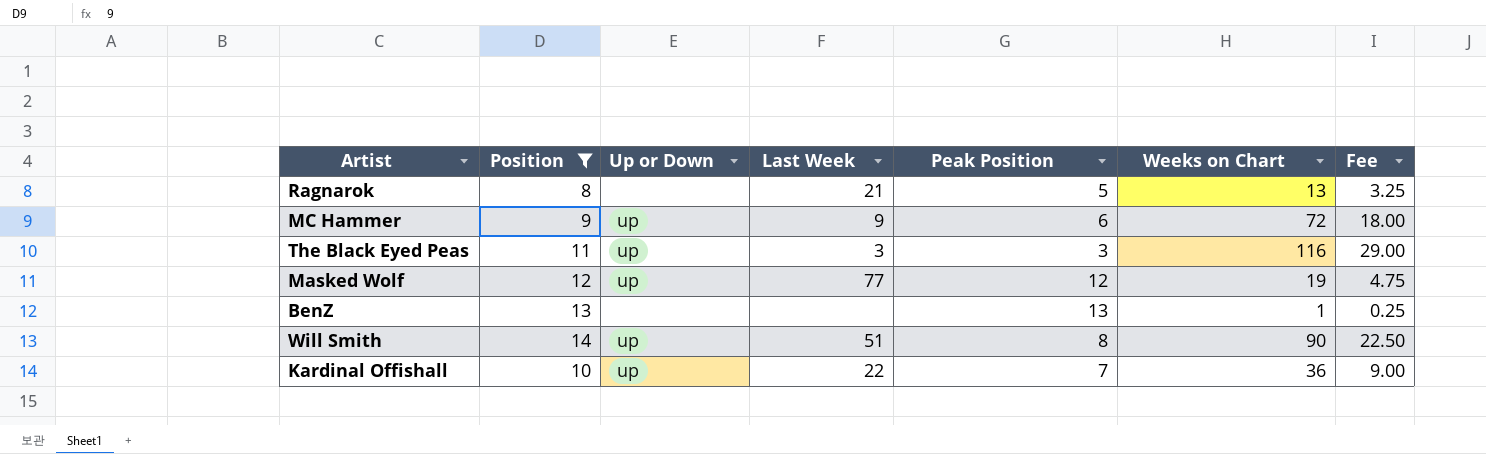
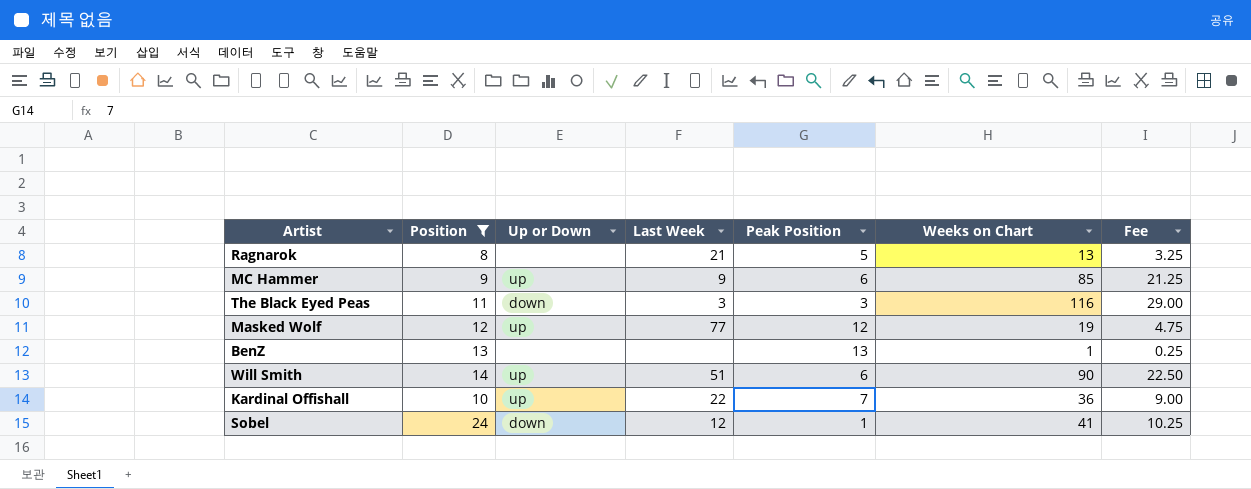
MC Hammer | Weeks on Chart: 72 -> 85
MC Hammer | Fee: 18.00 -> 21.25
The Black Eyed Peas | Up or Down: up -> down
Will Smith | Peak Position: 8 -> 6
row Sobel: none -> 24 | down | 12 | 1 | 41 | 10.25

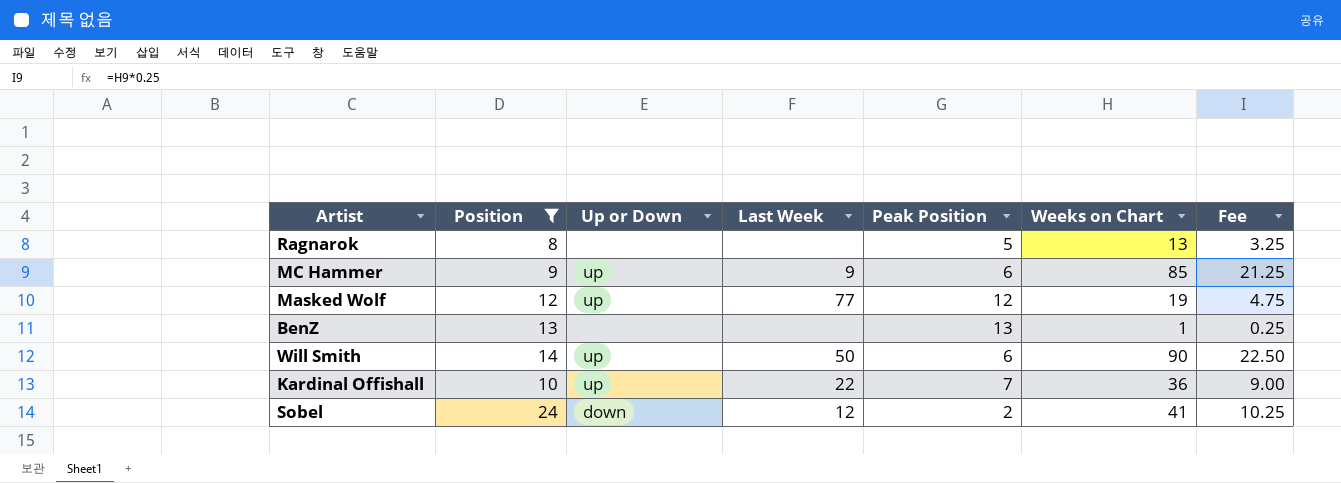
row The Black Eyed Peas: 11 | down | 3 | 3 | 116 | 29.00 -> none
Ragnarok | Last Week: 21 -> none
Will Smith | Last Week: 51 -> 50
Sobel | Peak Position: 1 -> 2

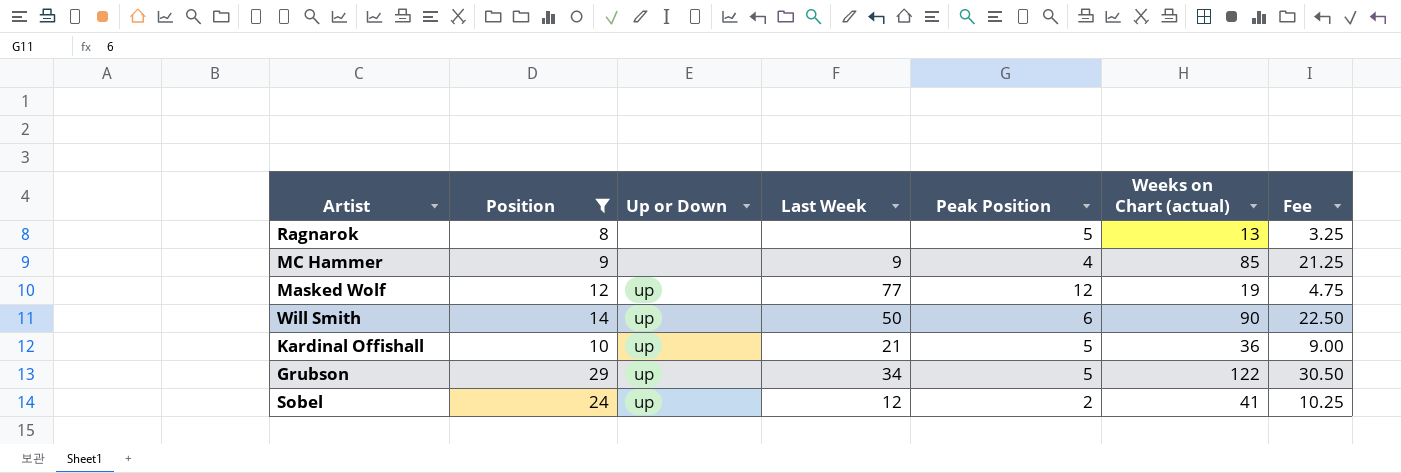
column name: Weeks on Chart -> Weeks on Chart (actual)
row BenZ: 13 | none | none | 13 | 1 | 0.25 -> none
MC Hammer | Up or Down: up -> none
MC Hammer | Peak Position: 6 -> 4
Kardinal Offishall | Last Week: 22 -> 21
Kardinal Offishall | Peak Position: 7 -> 5
row Grubson: none -> 29 | up | 34 | 5 | 122 | 30.50
Sobel | Up or Down: down -> up

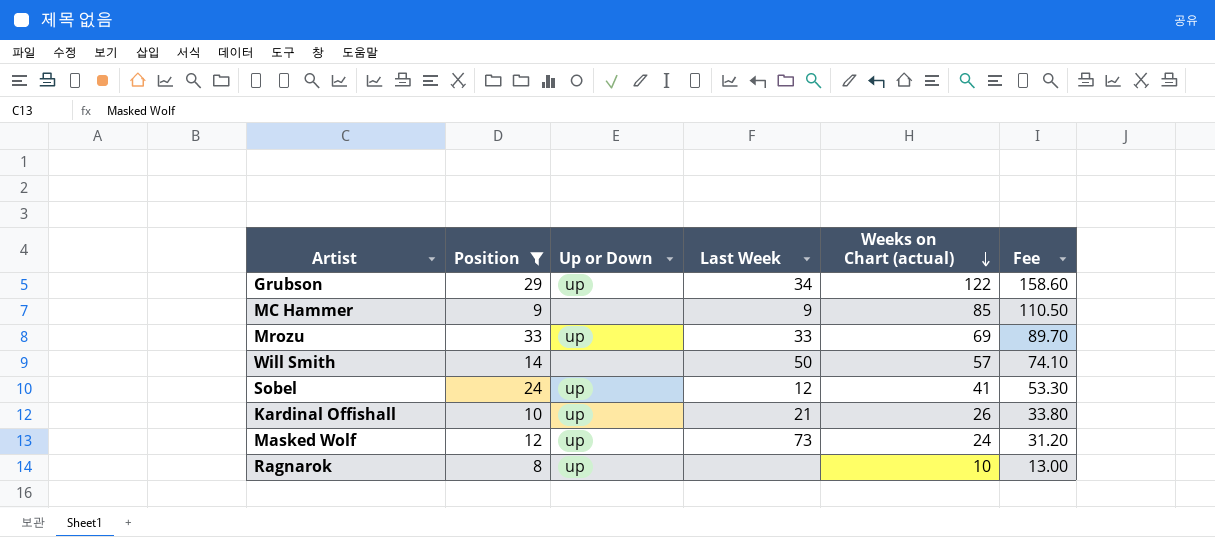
row order: none -> Weeks on Chart (actual) descending
column Peak Position | position: 5 -> none
column Fee | formula: [Weeks on Chart (actual)] * 0.25 -> [Weeks on Chart (actual)] * 1.3
row Mrozu: none -> 33 | up | 33 | 69 | 89.70
Will Smith | Up or Down: up -> none
Will Smith | Weeks on Chart (actual): 90 -> 57
Kardinal Offishall | Weeks on Chart (actual): 36 -> 26
Masked Wolf | Last Week: 77 -> 73
Masked Wolf | Weeks on Chart (actual): 19 -> 24
Ragnarok | Up or Down: none -> up
Ragnarok | Weeks on Chart (actual): 13 -> 10

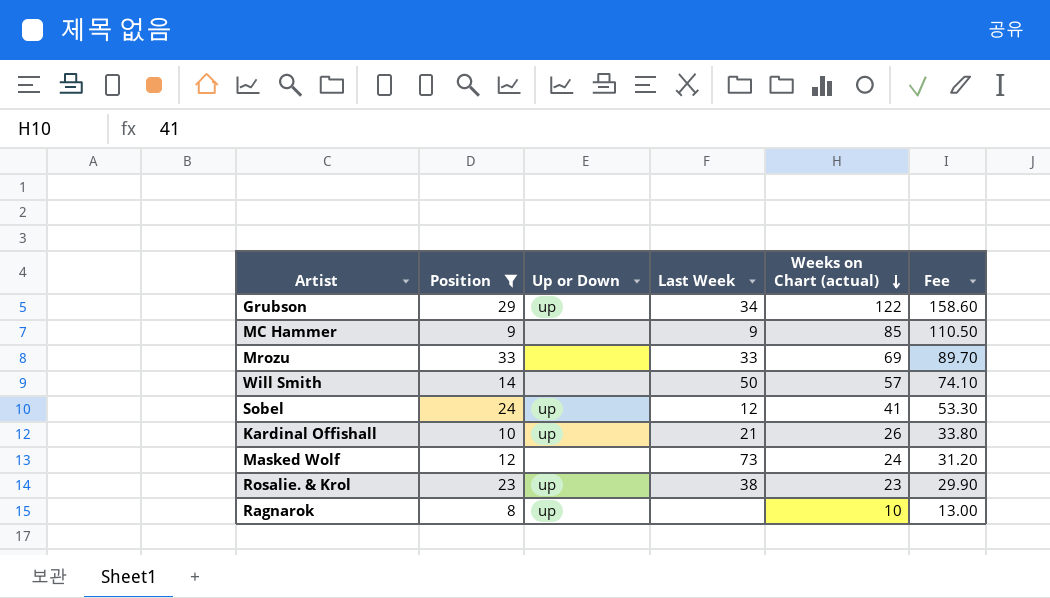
Mrozu | Up or Down: up -> none
Masked Wolf | Up or Down: up -> none
row Rosalie. & Krol: none -> 23 | up | 38 | 23 | 29.90

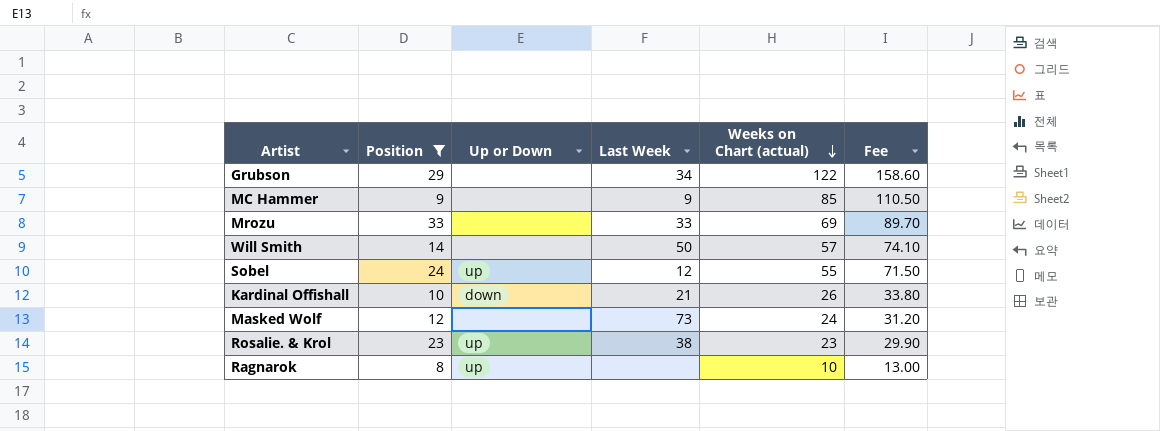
Grubson | Up or Down: up -> none
Sobel | Weeks on Chart (actual): 41 -> 55
Sobel | Fee: 53.30 -> 71.50
Kardinal Offishall | Up or Down: up -> down

